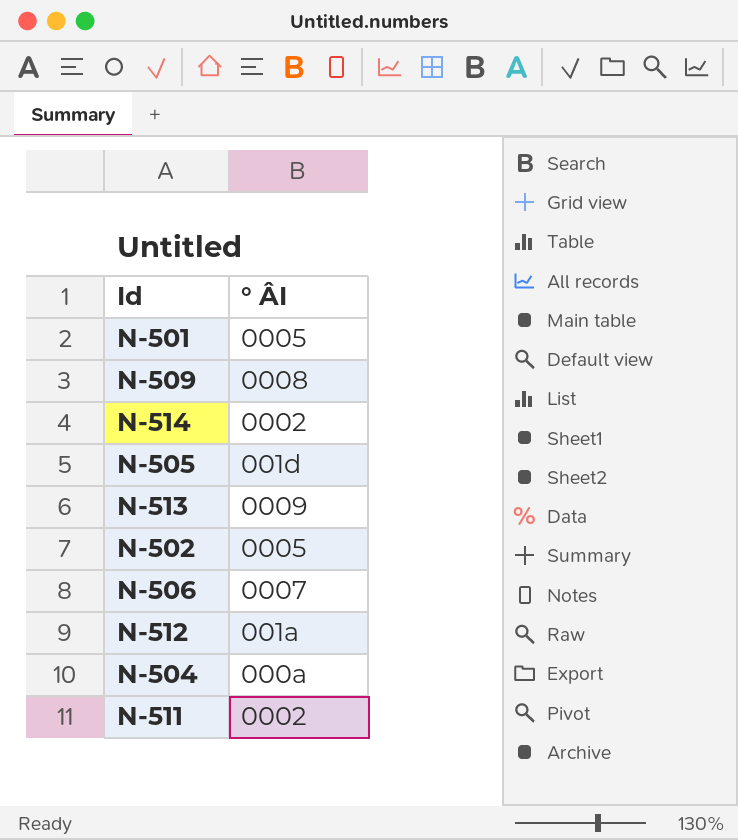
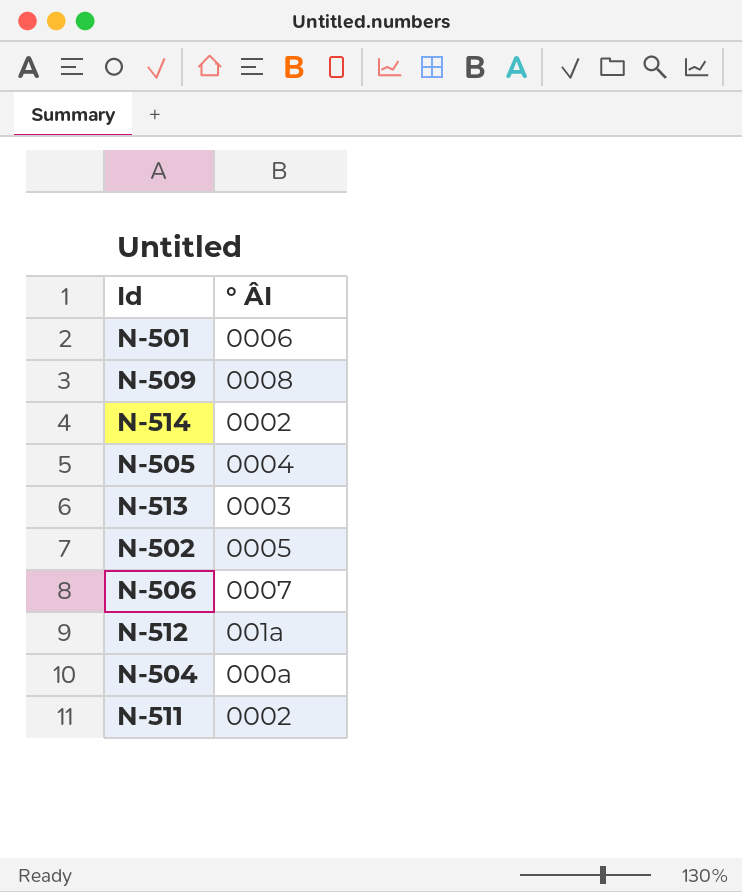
N-501 | ° ÂI: 0005 -> 0006
N-505 | ° ÂI: 001d -> 0004
N-513 | ° ÂI: 0009 -> 0003

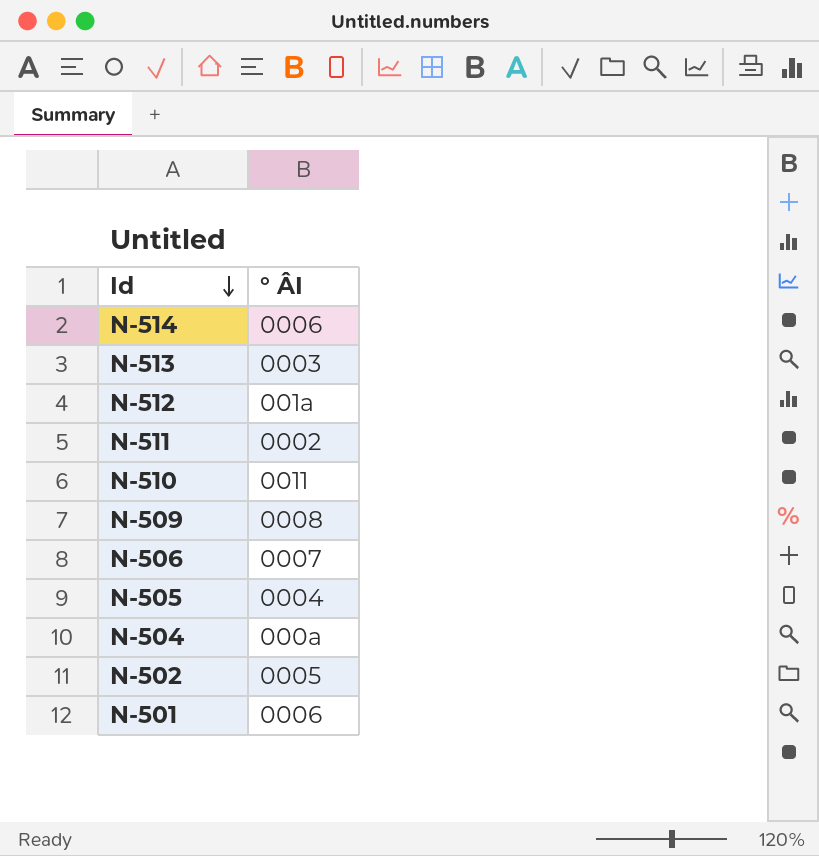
row order: none -> Id descending
N-514 | ° ÂI: 0002 -> 0006
row N-510: none -> 0011

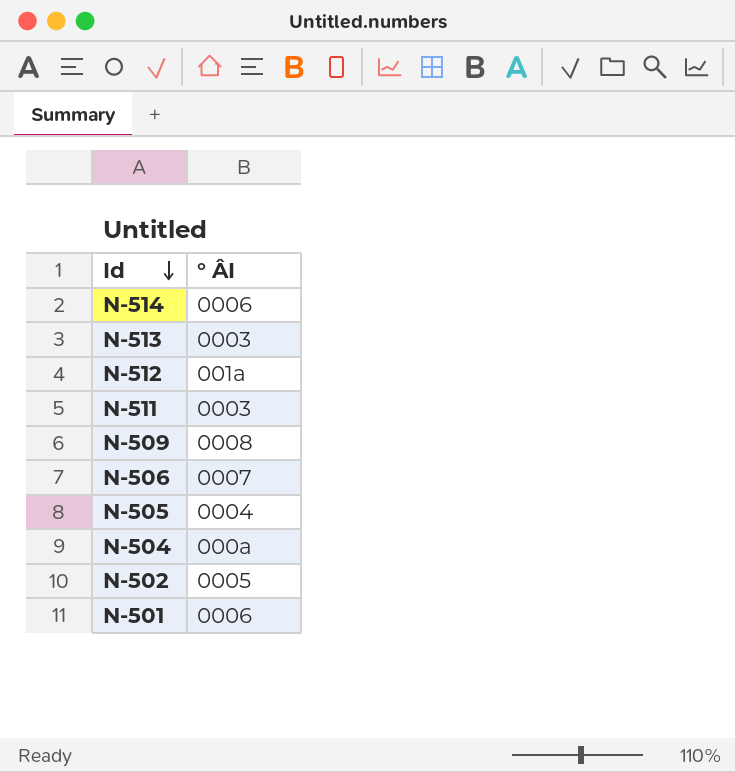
row N-510: 0011 -> none
N-511 | ° ÂI: 0002 -> 0003

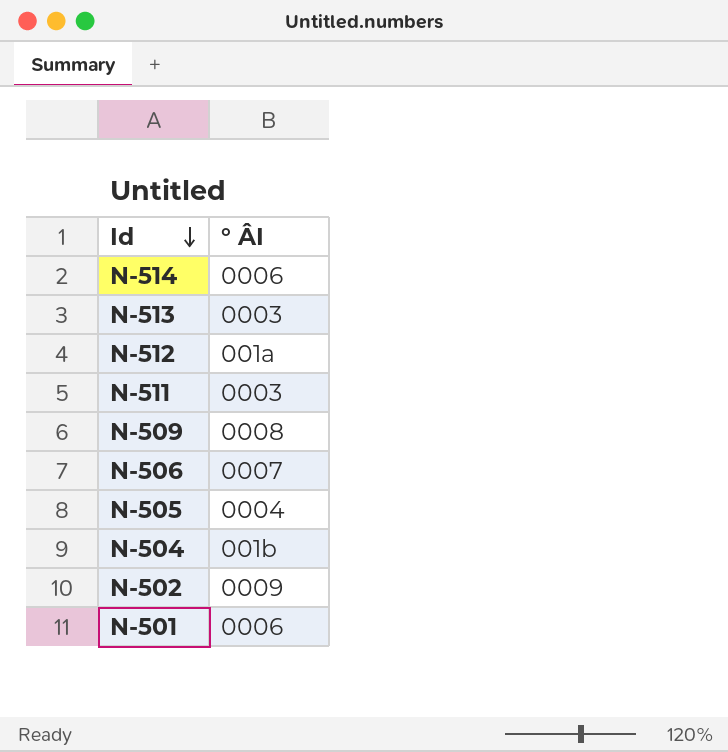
N-504 | ° ÂI: 000a -> 001b
N-502 | ° ÂI: 0005 -> 0009

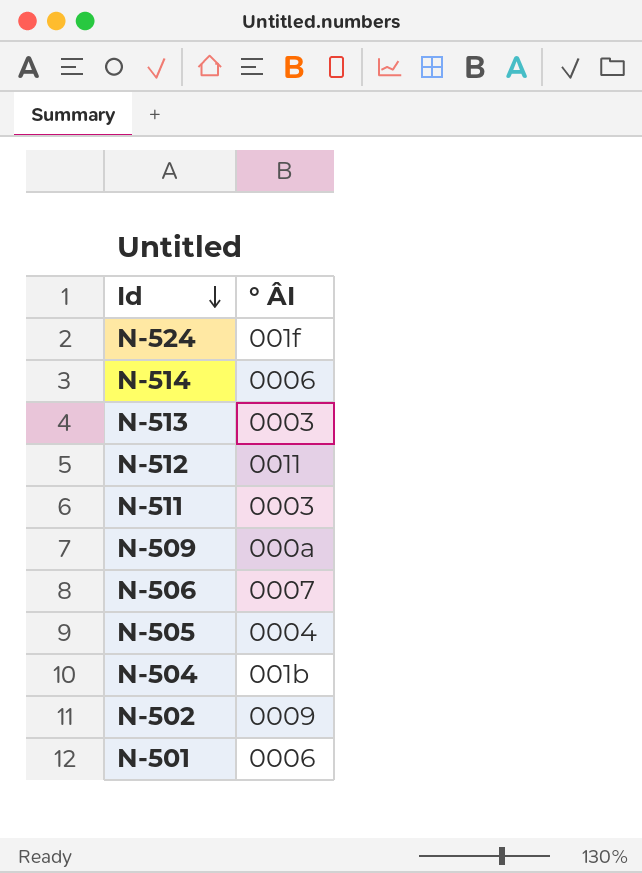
row N-524: none -> 001f
N-512 | ° ÂI: 001a -> 0011
N-509 | ° ÂI: 0008 -> 000a

